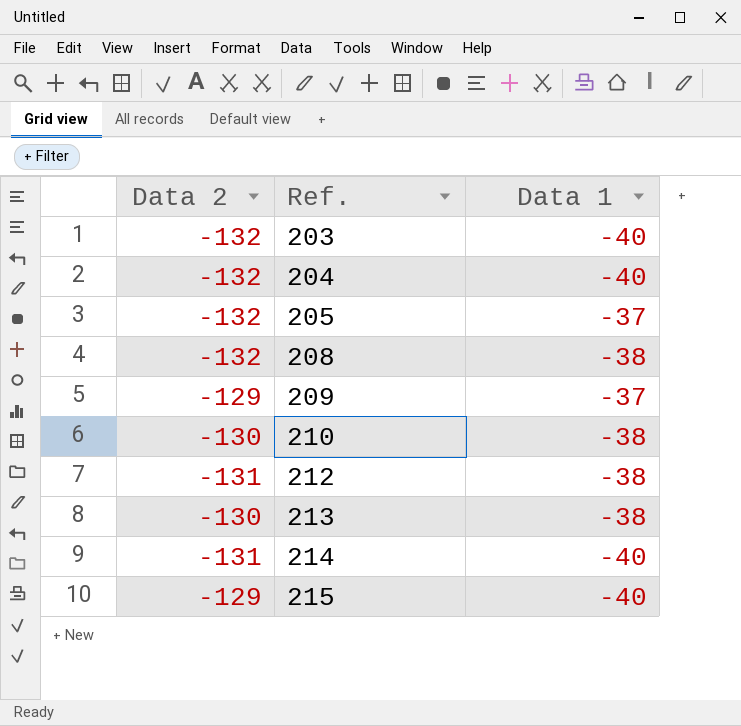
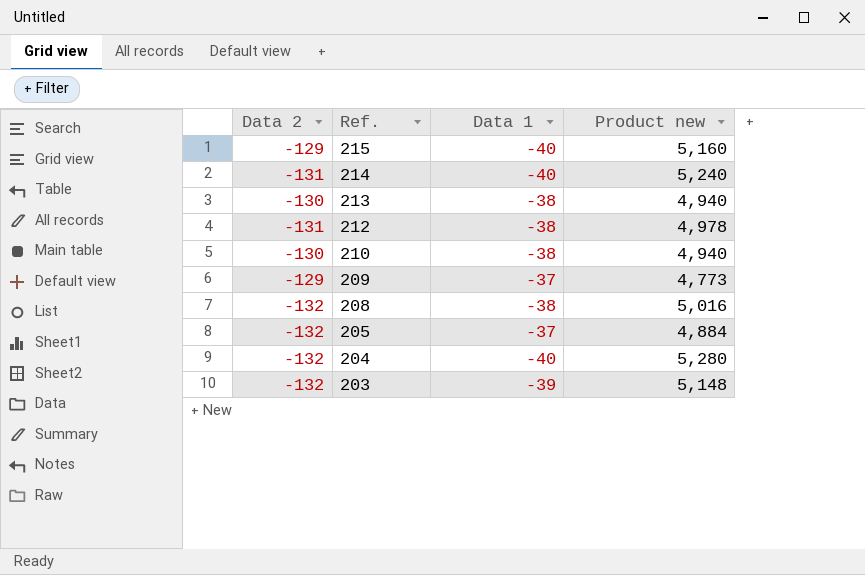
row order: Ref. ascending -> Ref. descending
column Product new | formula: none -> [Data 2] * [Data 1]
203 | Data 1: -40 -> -39

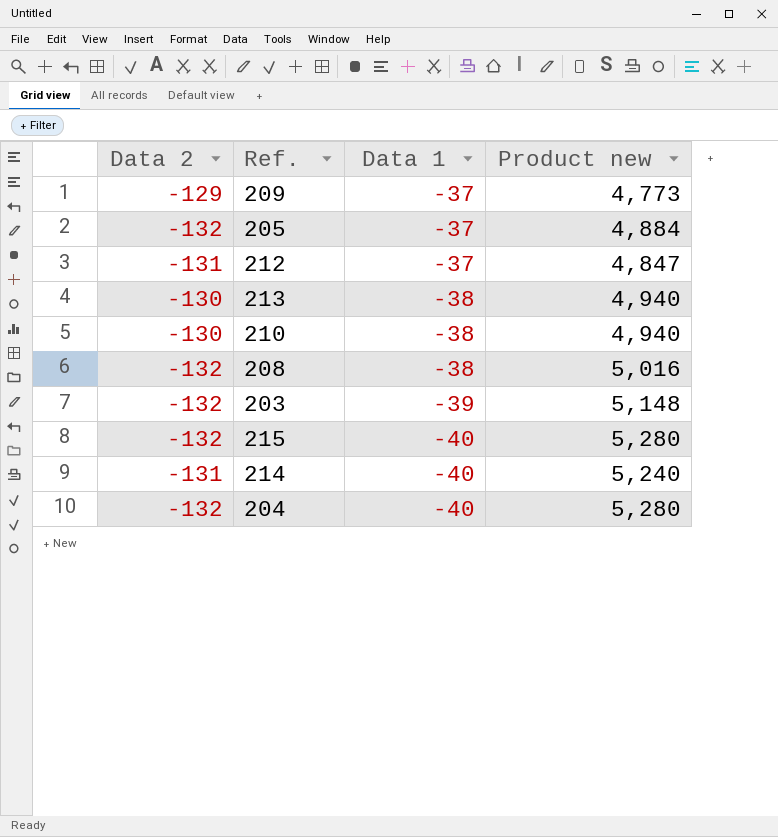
row order: Ref. descending -> Data 1 descending
212 | Data 1: -38 -> -37
212 | Product new: 4,978 -> 4,847
215 | Data 2: -129 -> -132
215 | Product new: 5,160 -> 5,280

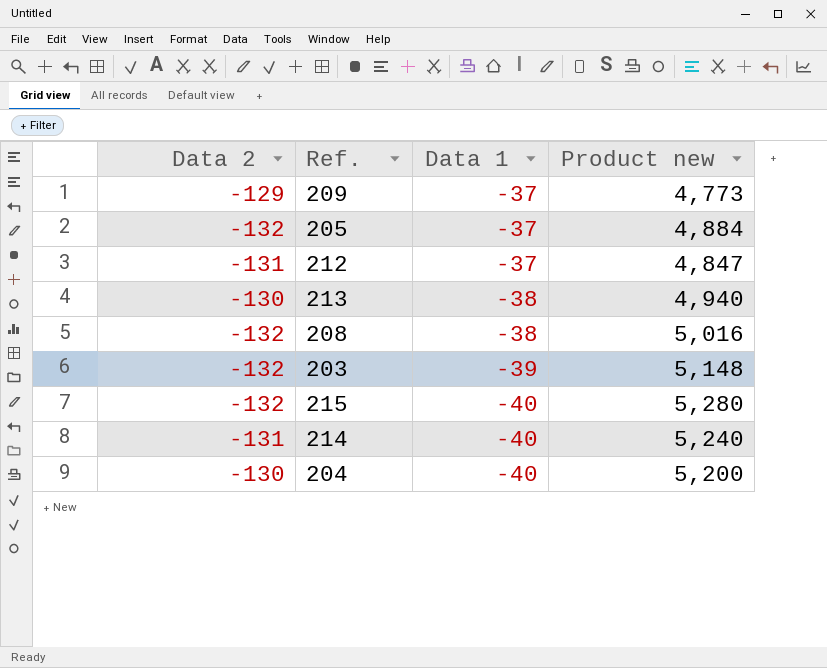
row 210: -130 | -38 | 4,940 -> none
204 | Data 2: -132 -> -130
204 | Product new: 5,280 -> 5,200

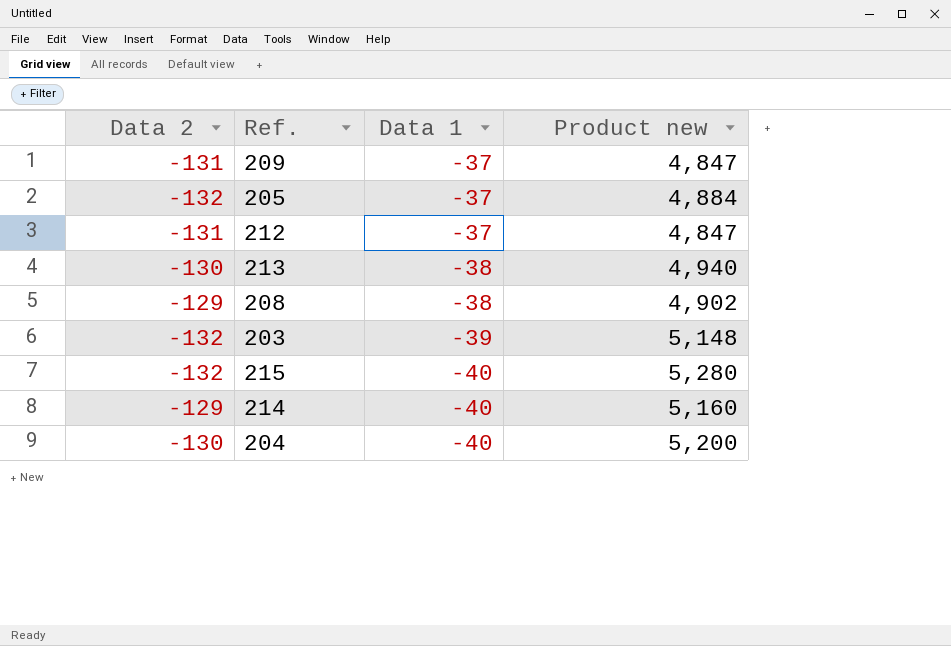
209 | Data 2: -129 -> -131
209 | Product new: 4,773 -> 4,847
208 | Data 2: -132 -> -129
208 | Product new: 5,016 -> 4,902
214 | Data 2: -131 -> -129
214 | Product new: 5,240 -> 5,160

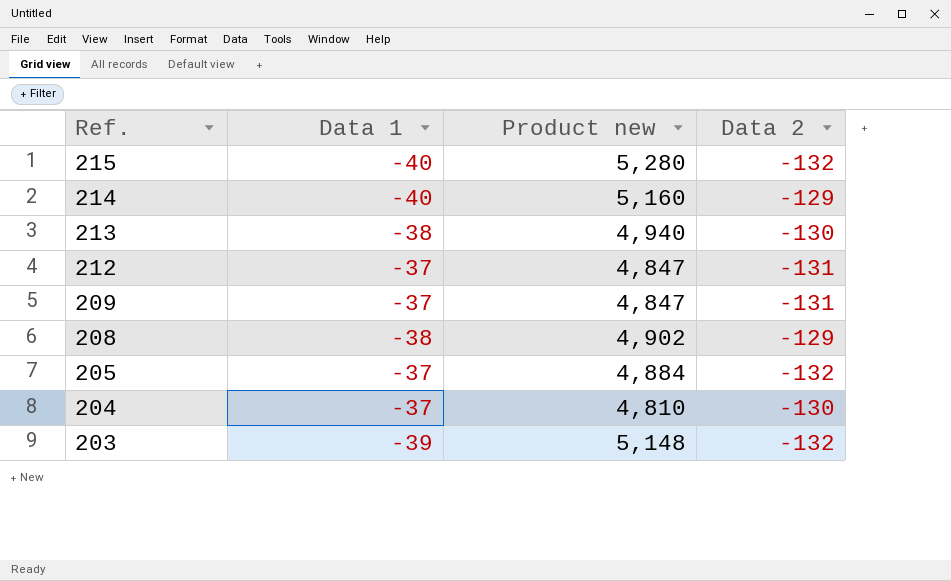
row order: Data 1 descending -> Ref. descending
column Data 2 | position: 1 -> 4
204 | Data 1: -40 -> -37
204 | Product new: 5,200 -> 4,810

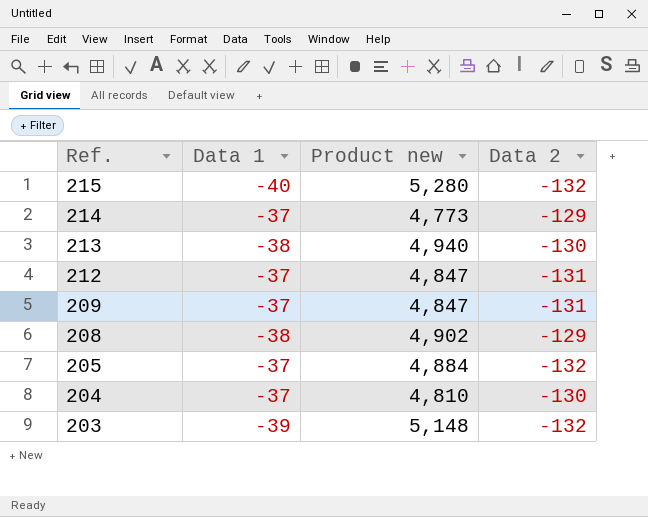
214 | Data 1: -40 -> -37
214 | Product new: 5,160 -> 4,773

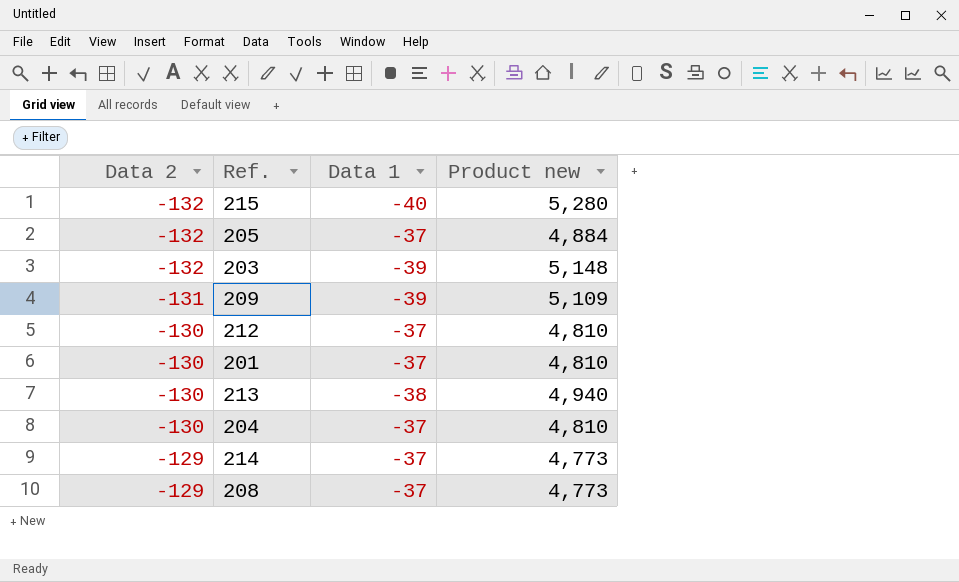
row order: Ref. descending -> Data 2 ascending
column Data 2 | position: 4 -> 1
209 | Data 1: -37 -> -39
209 | Product new: 4,847 -> 5,109
212 | Data 2: -131 -> -130
212 | Product new: 4,847 -> 4,810
row 201: none -> -130 | -37 | 4,810
208 | Data 1: -38 -> -37
208 | Product new: 4,902 -> 4,773

